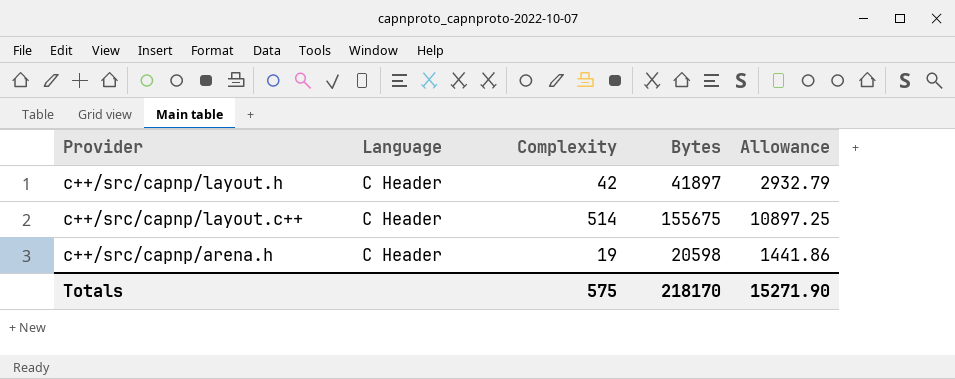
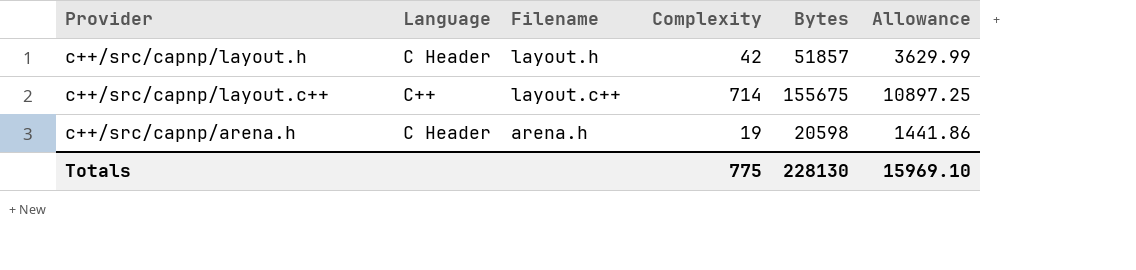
column Filename | position: none -> 3
c++/src/capnp/layout.h | Bytes: 41897 -> 51857
c++/src/capnp/layout.h | Allowance: 2932.79 -> 3629.99
c++/src/capnp/layout.c++ | Language: C Header -> C++
c++/src/capnp/layout.c++ | Complexity: 514 -> 714
Totals | Complexity: 575 -> 775
Totals | Bytes: 218170 -> 228130
Totals | Allowance: 15271.90 -> 15969.10

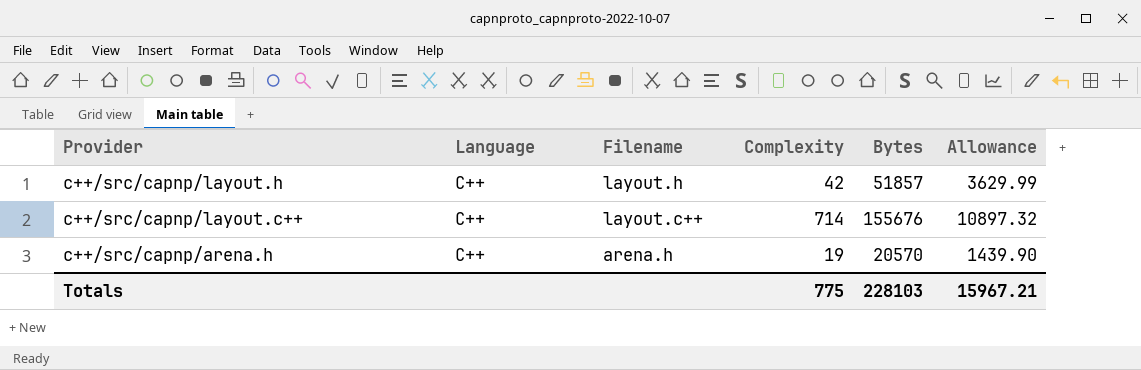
c++/src/capnp/layout.h | Language: C Header -> C++
c++/src/capnp/layout.c++ | Bytes: 155675 -> 155676
c++/src/capnp/layout.c++ | Allowance: 10897.25 -> 10897.32
c++/src/capnp/arena.h | Language: C Header -> C++
c++/src/capnp/arena.h | Bytes: 20598 -> 20570
c++/src/capnp/arena.h | Allowance: 1441.86 -> 1439.90
Totals | Bytes: 228130 -> 228103
Totals | Allowance: 15969.10 -> 15967.21

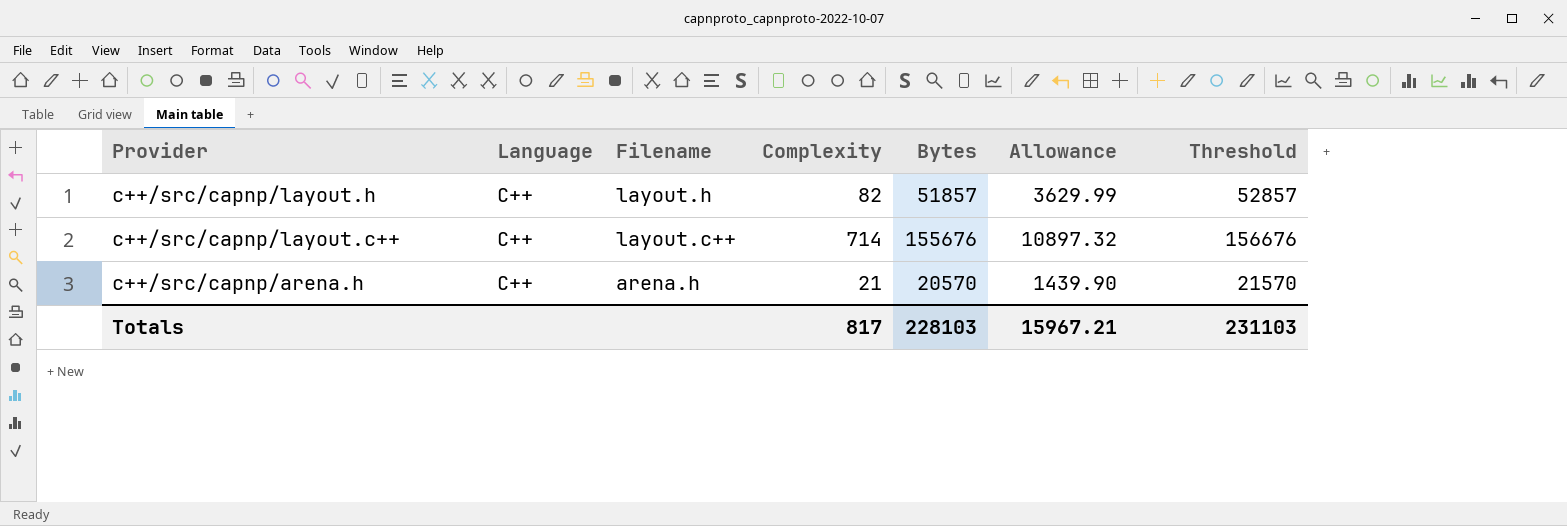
column Threshold | formula: none -> [Bytes] + 1000
c++/src/capnp/layout.h | Complexity: 42 -> 82
c++/src/capnp/arena.h | Complexity: 19 -> 21
Totals | Complexity: 775 -> 817

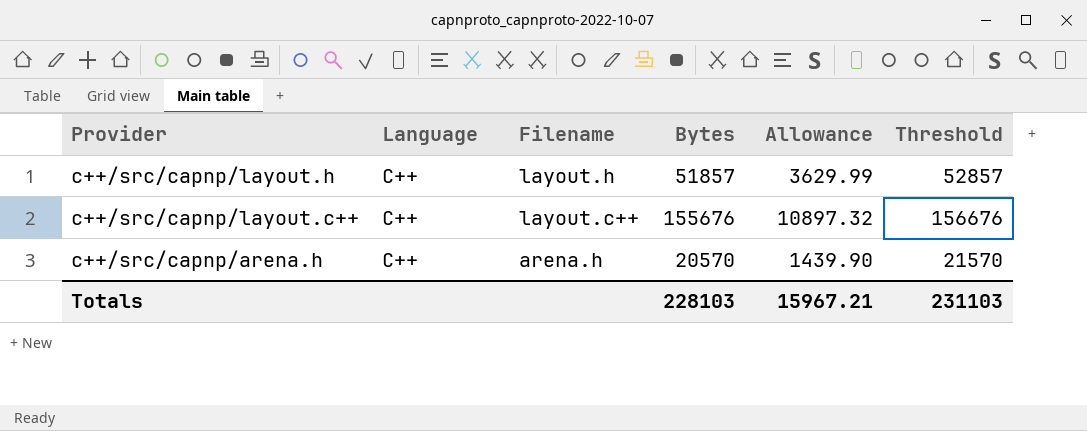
column Complexity | position: 4 -> none

